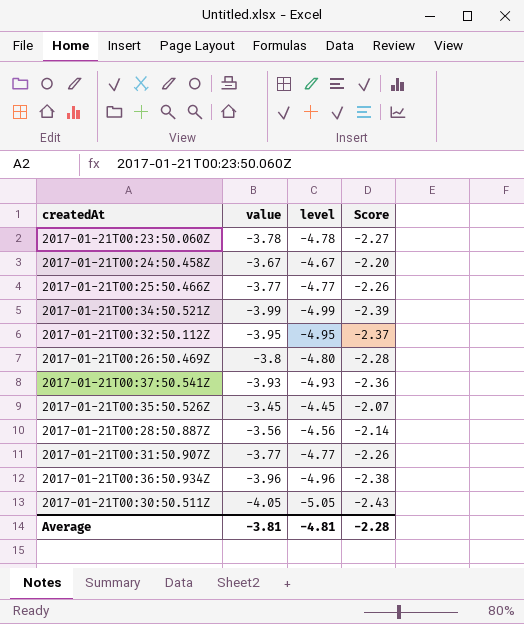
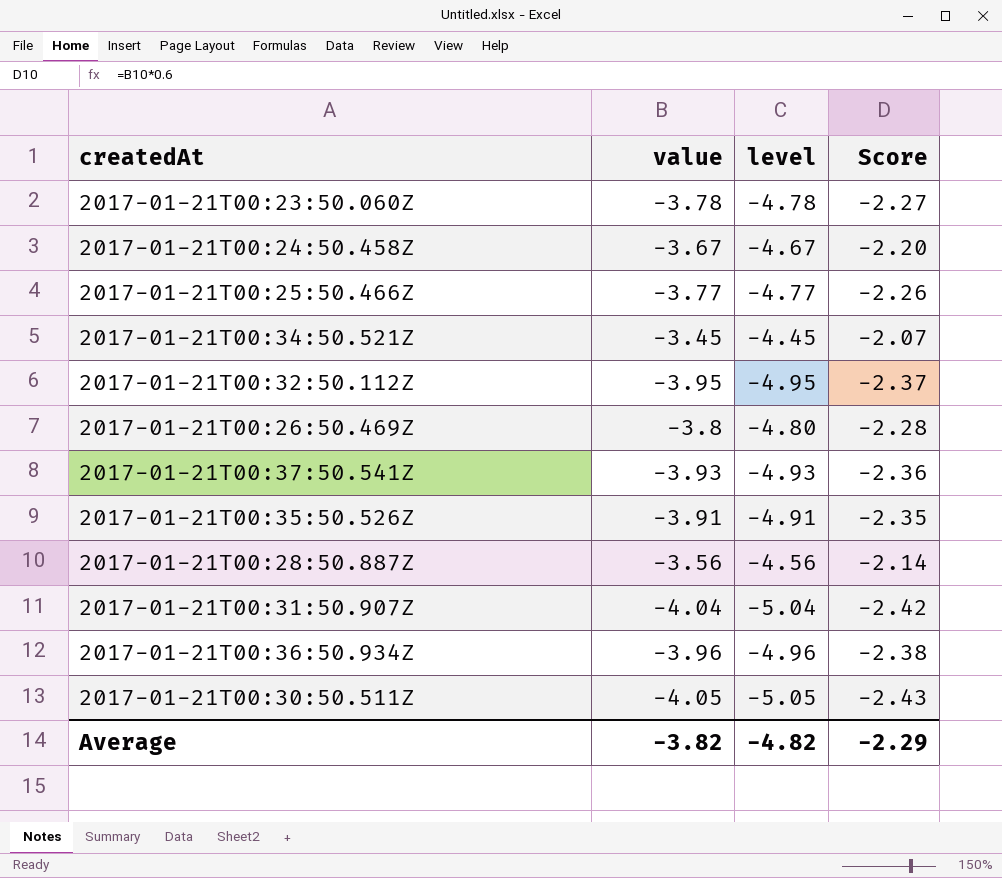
2017-01-21T00:34:50.521Z | value: -3.99 -> -3.45
2017-01-21T00:34:50.521Z | level: -4.99 -> -4.45
2017-01-21T00:34:50.521Z | Score: -2.39 -> -2.07
2017-01-21T00:35:50.526Z | value: -3.45 -> -3.91
2017-01-21T00:35:50.526Z | level: -4.45 -> -4.91
2017-01-21T00:35:50.526Z | Score: -2.07 -> -2.35
2017-01-21T00:31:50.907Z | value: -3.77 -> -4.04
2017-01-21T00:31:50.907Z | level: -4.77 -> -5.04
2017-01-21T00:31:50.907Z | Score: -2.26 -> -2.42
Average | value: -3.81 -> -3.82
Average | level: -4.81 -> -4.82
Average | Score: -2.28 -> -2.29

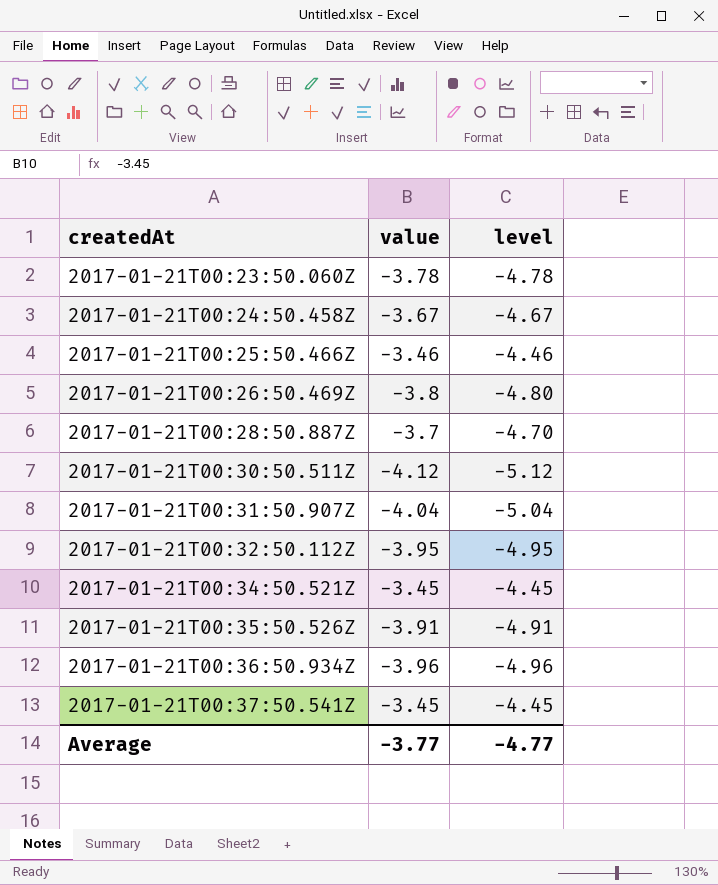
row order: none -> createdAt ascending
column Score | formula: [value] * 0.6 -> none
2017-01-21T00:25:50.466Z | value: -3.77 -> -3.46
2017-01-21T00:25:50.466Z | level: -4.77 -> -4.46
2017-01-21T00:28:50.887Z | value: -3.56 -> -3.7
2017-01-21T00:28:50.887Z | level: -4.56 -> -4.70
2017-01-21T00:30:50.511Z | value: -4.05 -> -4.12
2017-01-21T00:30:50.511Z | level: -5.05 -> -5.12
2017-01-21T00:37:50.541Z | value: -3.93 -> -3.45
2017-01-21T00:37:50.541Z | level: -4.93 -> -4.45
Average | value: -3.82 -> -3.77
Average | level: -4.82 -> -4.77

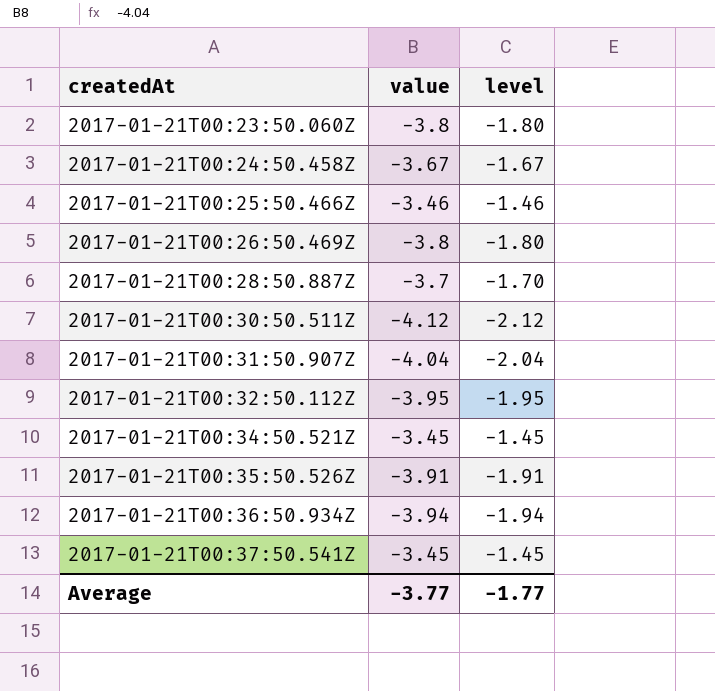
column level | formula: [value] - 1 -> [value] + 2
2017-01-21T00:23:50.060Z | value: -3.78 -> -3.8
2017-01-21T00:36:50.934Z | value: -3.96 -> -3.94
Average | level: -4.77 -> -1.77

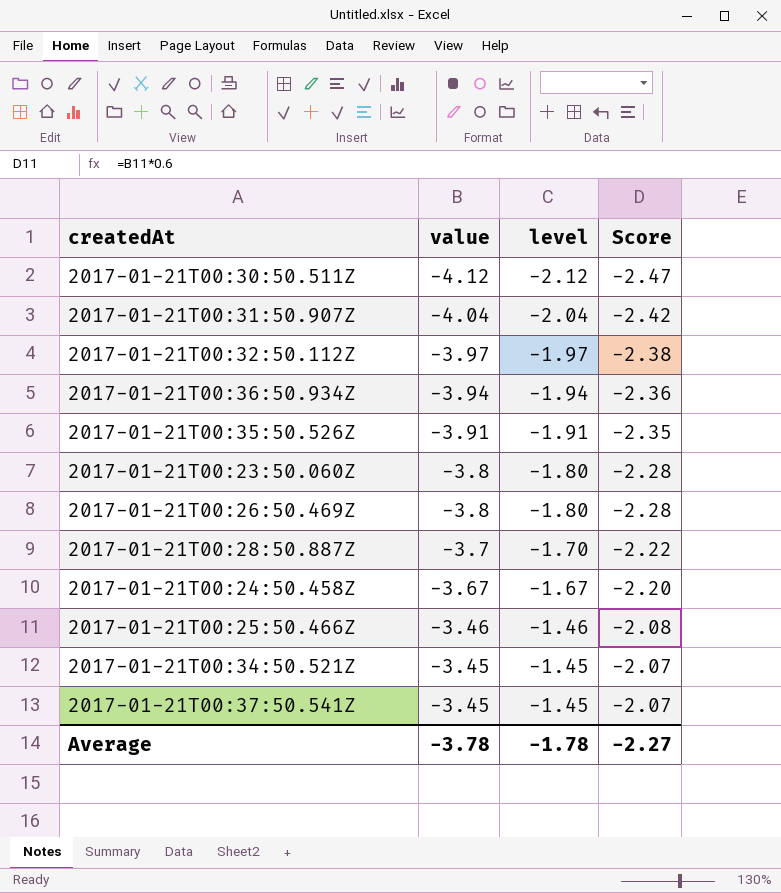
row order: createdAt ascending -> value ascending
column Score | formula: none -> [value] * 0.6
2017-01-21T00:32:50.112Z | value: -3.95 -> -3.97
2017-01-21T00:32:50.112Z | level: -1.95 -> -1.97
Average | value: -3.77 -> -3.78
Average | level: -1.77 -> -1.78

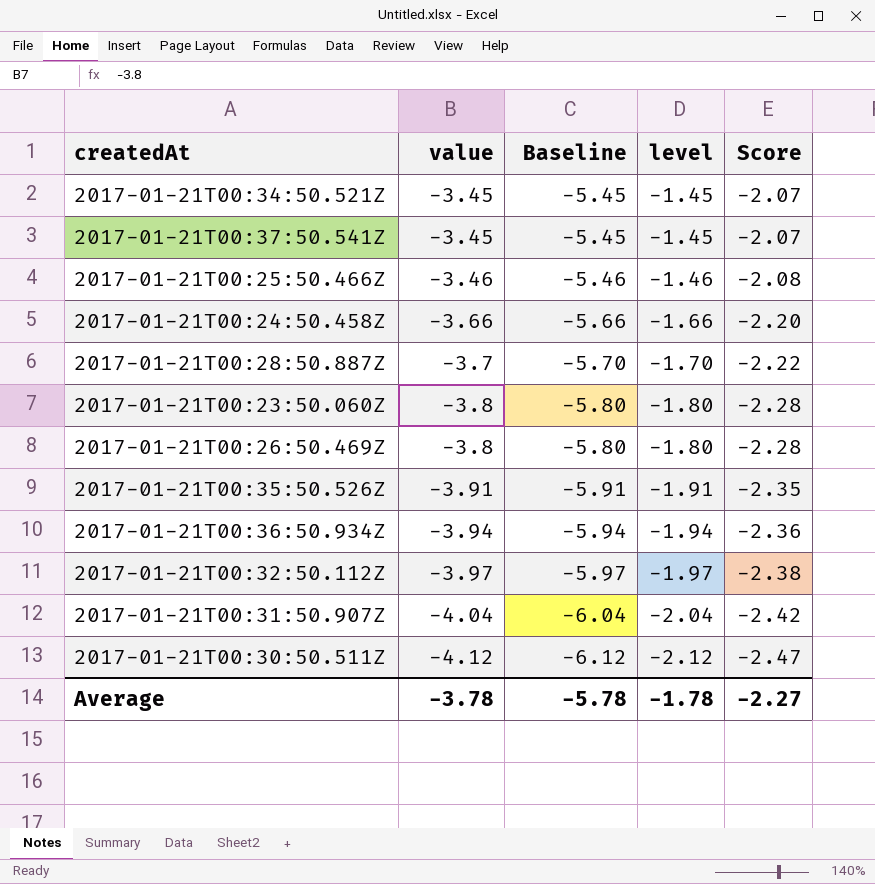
row order: value ascending -> value descending
column Baseline | formula: none -> [value] - 2
2017-01-21T00:24:50.458Z | value: -3.67 -> -3.66
2017-01-21T00:24:50.458Z | level: -1.67 -> -1.66

